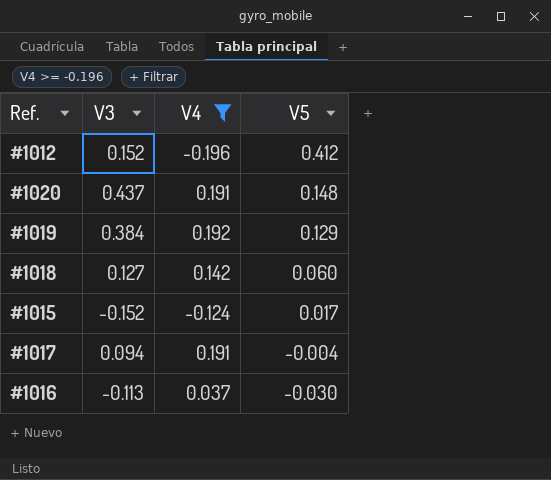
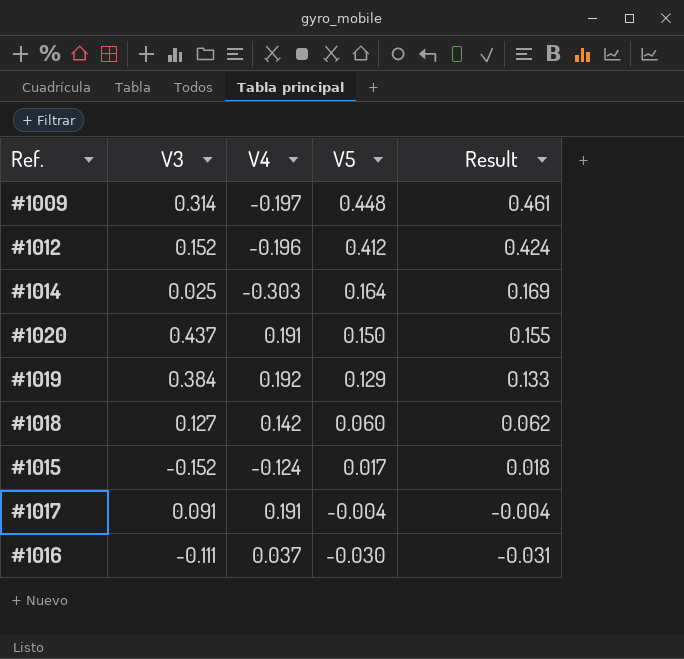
filter: V4 >= -0.196 -> none
column Result | formula: none -> [V5] * 1.03
#1020 | V5: 0.148 -> 0.150
#1017 | V3: 0.094 -> 0.091
#1016 | V3: -0.113 -> -0.111

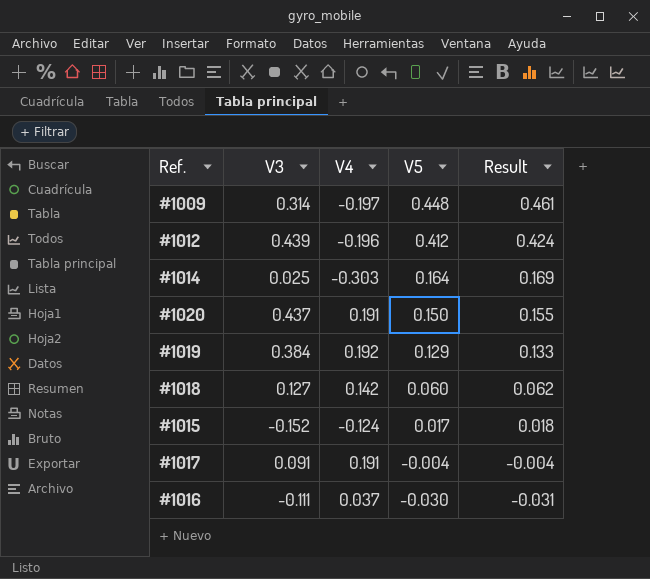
#1012 | V3: 0.152 -> 0.439

